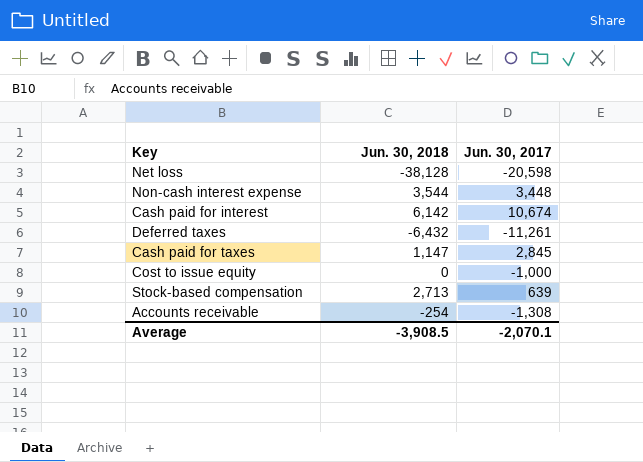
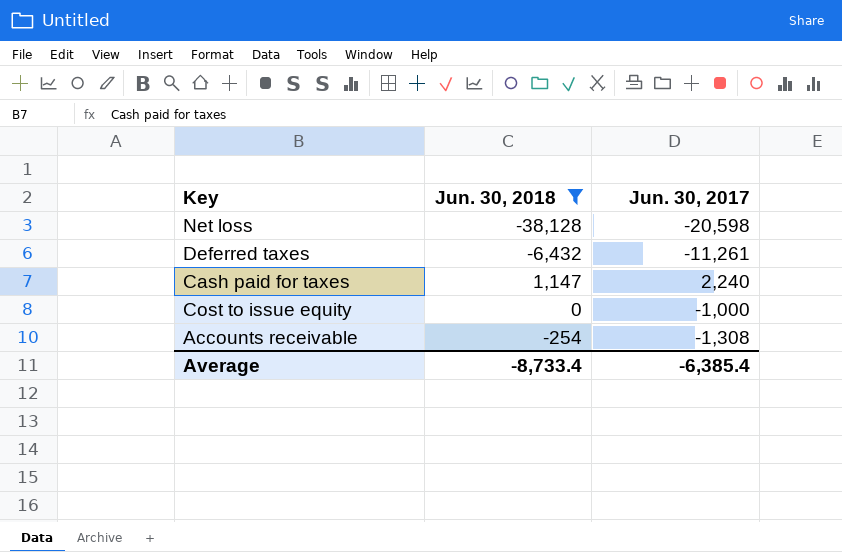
filter: none -> Jun. 30, 2018 <= 1,147
Cash paid for taxes | Jun. 30, 2017: 2,845 -> 2,240
Average | Jun. 30, 2018: -3,908.5 -> -8,733.4
Average | Jun. 30, 2017: -2,070.1 -> -6,385.4

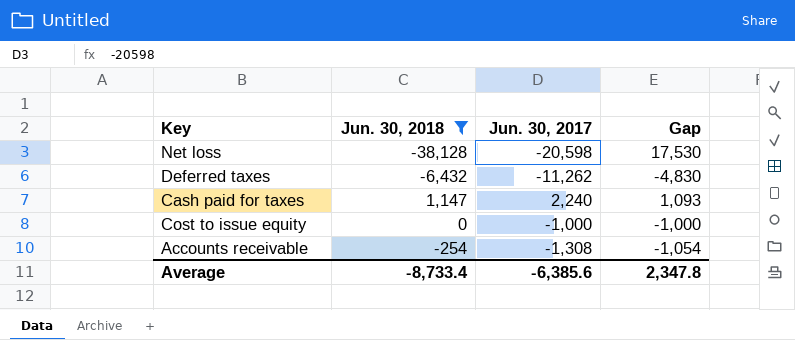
column Gap | formula: none -> [Jun. 30, 2017] - [Jun. 30, 2018]
Deferred taxes | Jun. 30, 2017: -11,261 -> -11,262
Average | Jun. 30, 2017: -6,385.4 -> -6,385.6

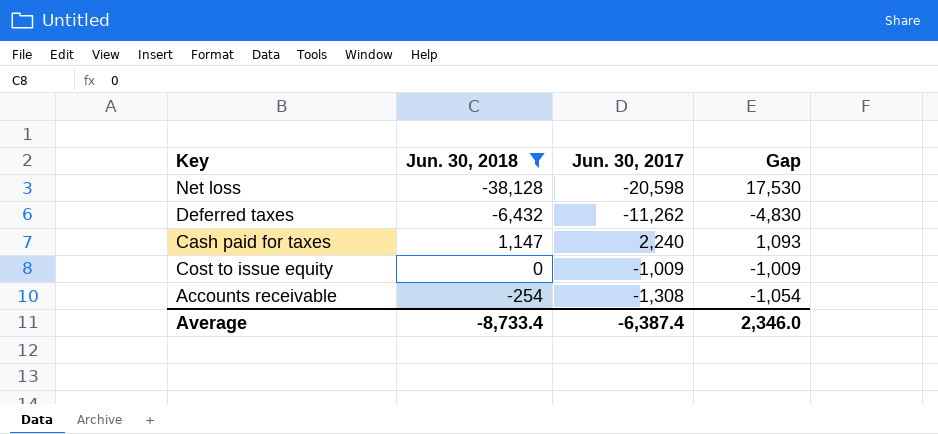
Cost to issue equity | Jun. 30, 2017: -1,000 -> -1,009
Cost to issue equity | Gap: -1,000 -> -1,009
Average | Jun. 30, 2017: -6,385.6 -> -6,387.4
Average | Gap: 2,347.8 -> 2,346.0

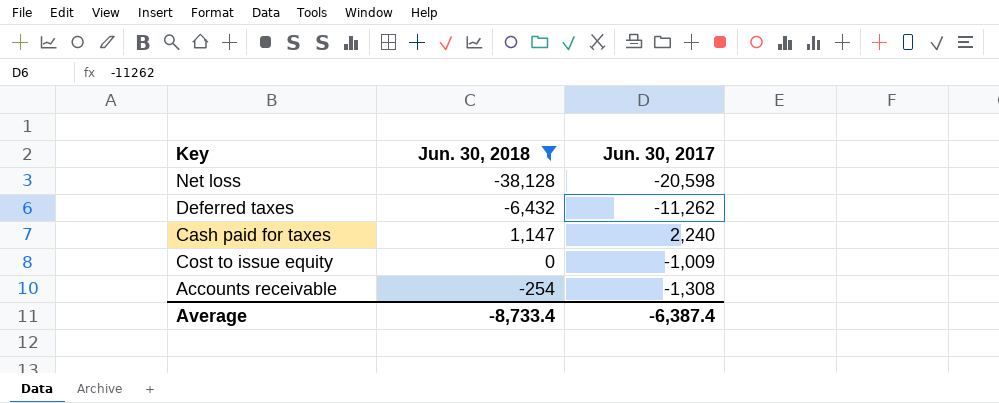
column Gap | formula: [Jun. 30, 2017] - [Jun. 30, 2018] -> none

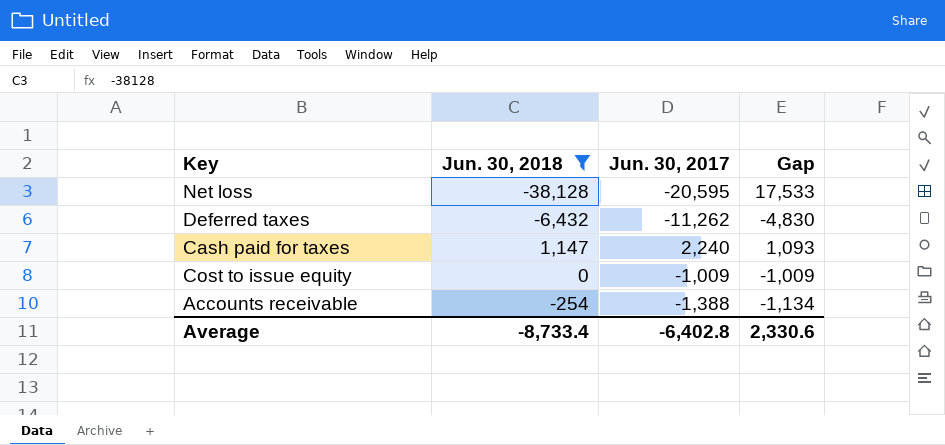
column Gap | formula: none -> [Jun. 30, 2017] - [Jun. 30, 2018]
Net loss | Jun. 30, 2017: -20,598 -> -20,595
Accounts receivable | Jun. 30, 2017: -1,308 -> -1,388
Average | Jun. 30, 2017: -6,387.4 -> -6,402.8

